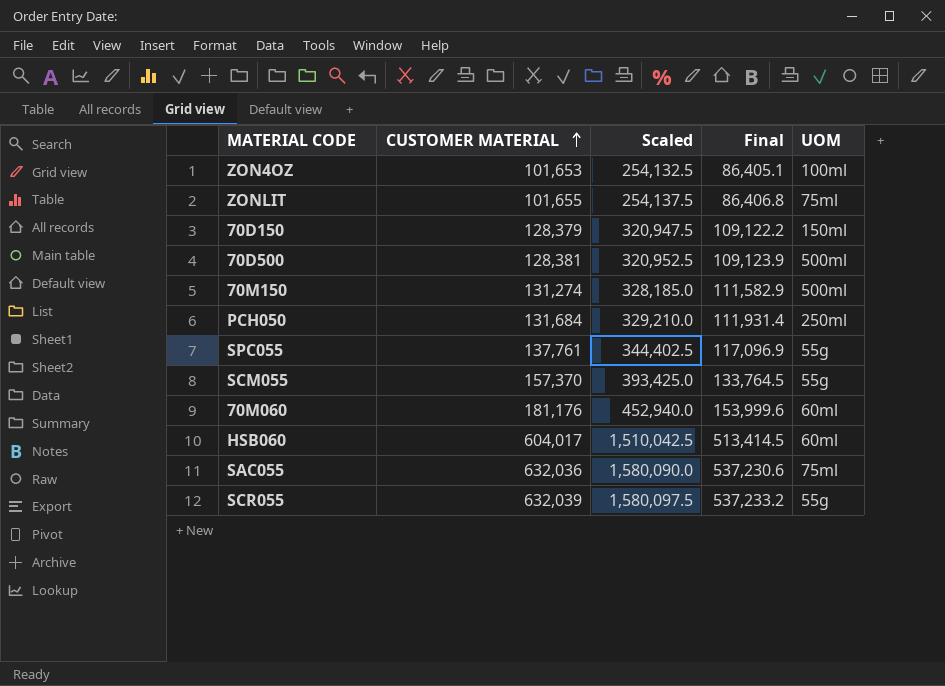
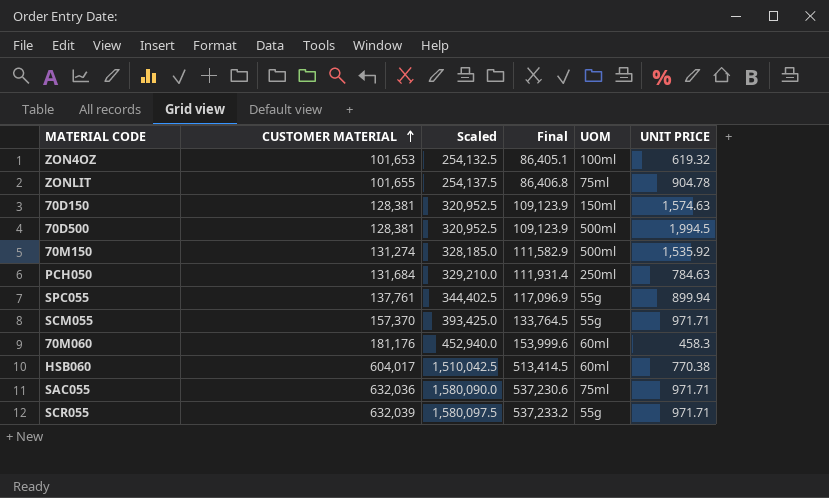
column UNIT PRICE | position: none -> 6
70D150 | CUSTOMER MATERIAL: 128,379 -> 128,381
70D150 | Scaled: 320,947.5 -> 320,952.5
70D150 | Final: 109,122.2 -> 109,123.9

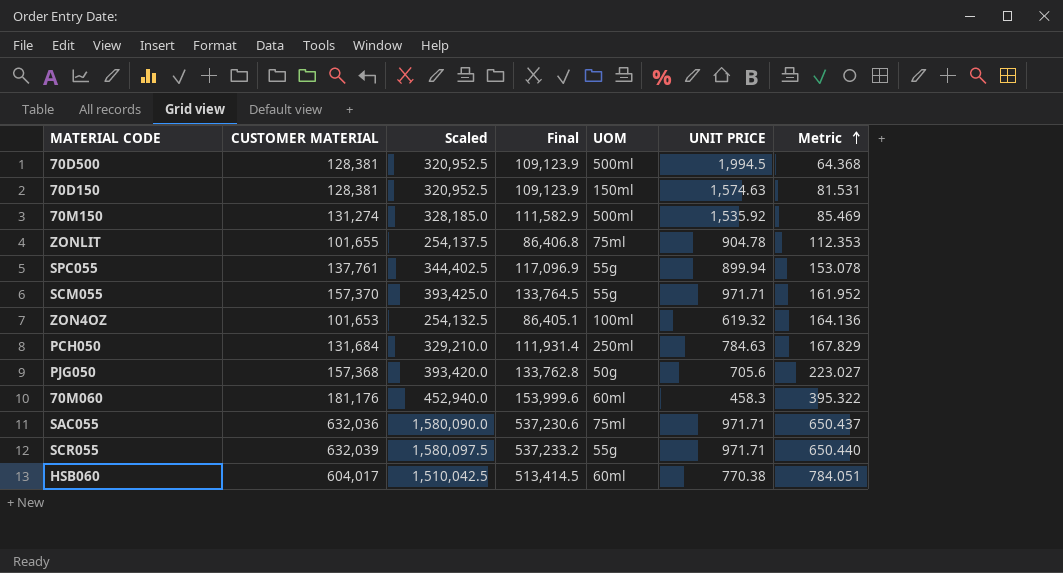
row order: CUSTOMER MATERIAL ascending -> Metric ascending
column Metric | formula: none -> [CUSTOMER MATERIAL] / [UNIT PRICE]
row PJG050: none -> 157,368 | 393,420.0 | 133,762.8 | 50g | 705.6 | 223.027

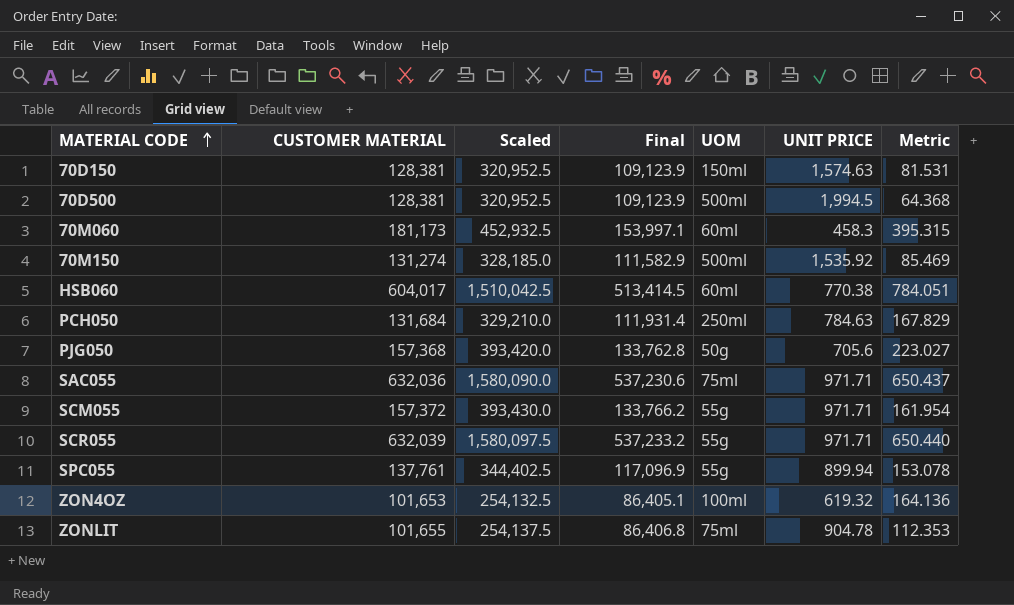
row order: Metric ascending -> MATERIAL CODE ascending
70M060 | CUSTOMER MATERIAL: 181,176 -> 181,173
70M060 | Scaled: 452,940.0 -> 452,932.5
70M060 | Final: 153,999.6 -> 153,997.1
70M060 | Metric: 395.322 -> 395.315
SCM055 | CUSTOMER MATERIAL: 157,370 -> 157,372
SCM055 | Scaled: 393,425.0 -> 393,430.0
SCM055 | Final: 133,764.5 -> 133,766.2
SCM055 | Metric: 161.952 -> 161.954

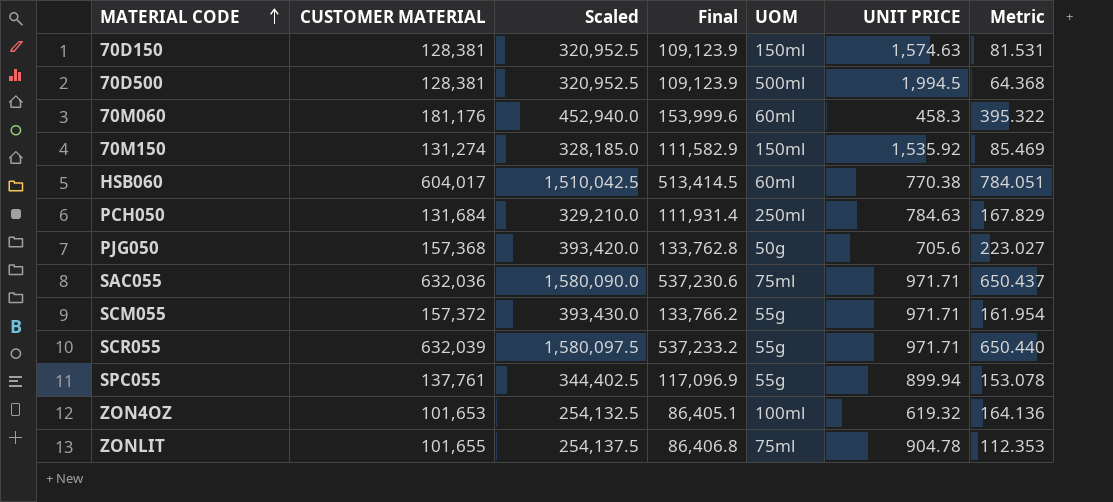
70M060 | CUSTOMER MATERIAL: 181,173 -> 181,176
70M060 | Scaled: 452,932.5 -> 452,940.0
70M060 | Final: 153,997.1 -> 153,999.6
70M060 | Metric: 395.315 -> 395.322
70M150 | UOM: 500ml -> 150ml

